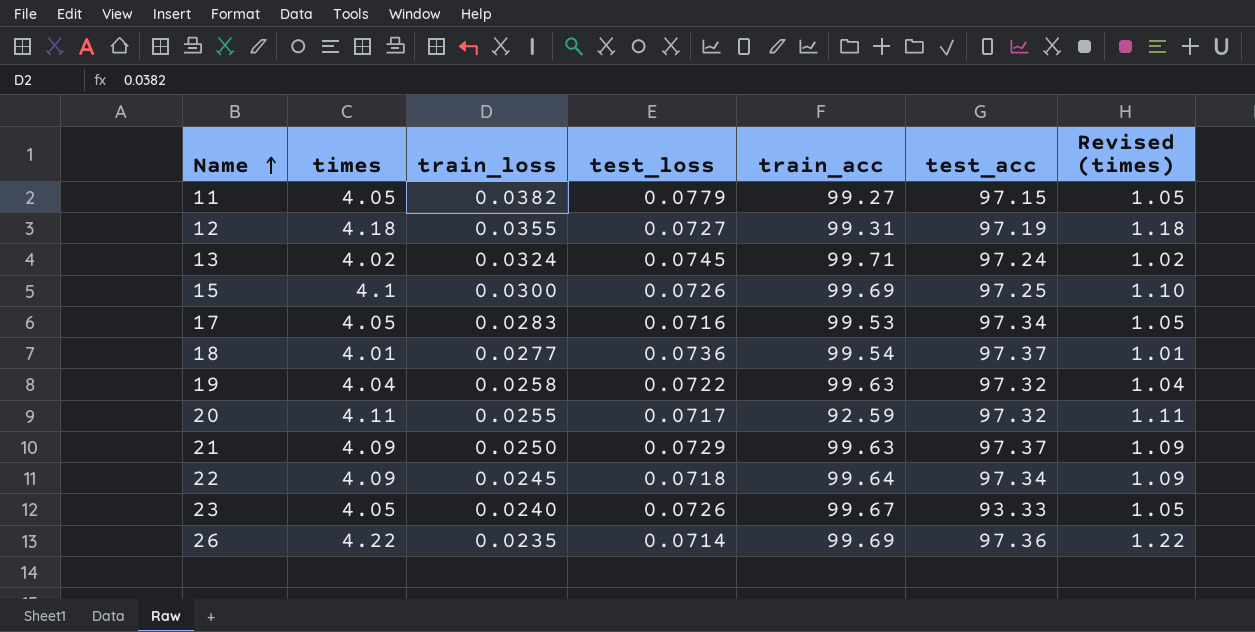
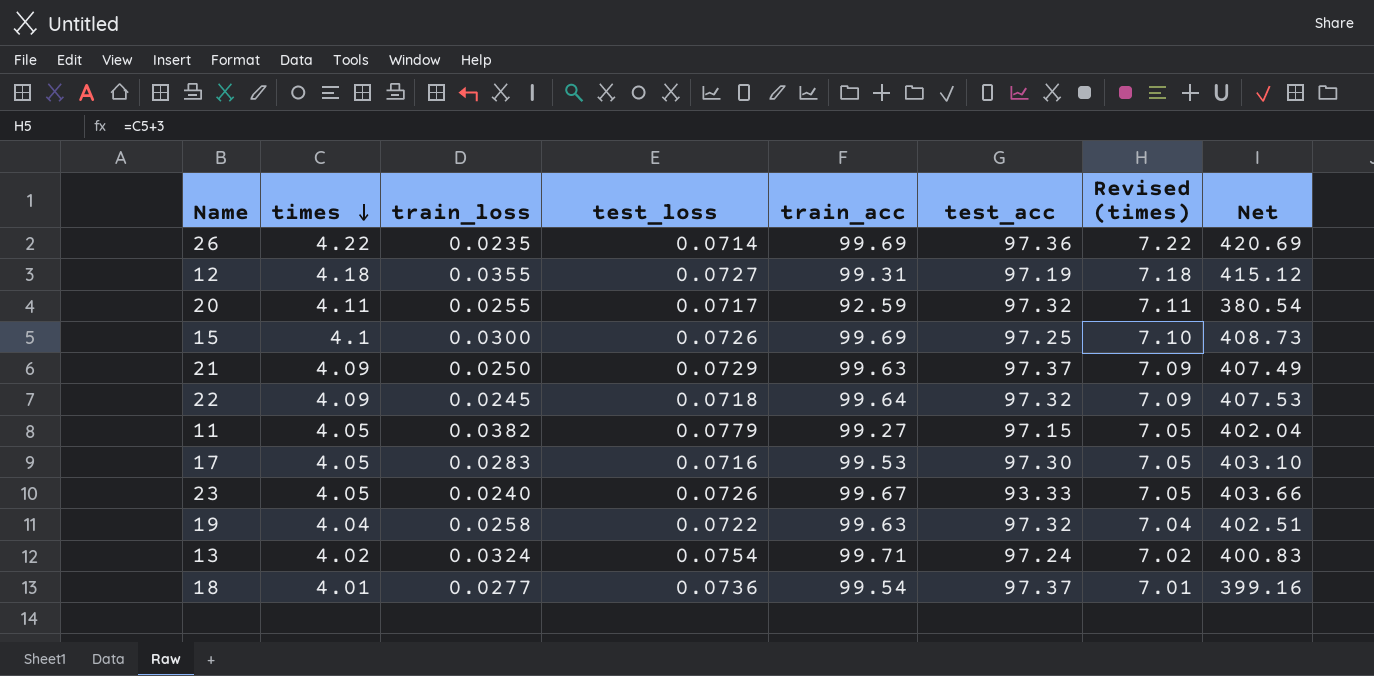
row order: Name ascending -> times descending
column Revised (times) | formula: [times] - 3 -> [times] + 3
column Net | formula: none -> [times] * [train_acc]
22 | test_acc: 97.34 -> 97.32
17 | test_acc: 97.34 -> 97.30
13 | test_loss: 0.0745 -> 0.0754

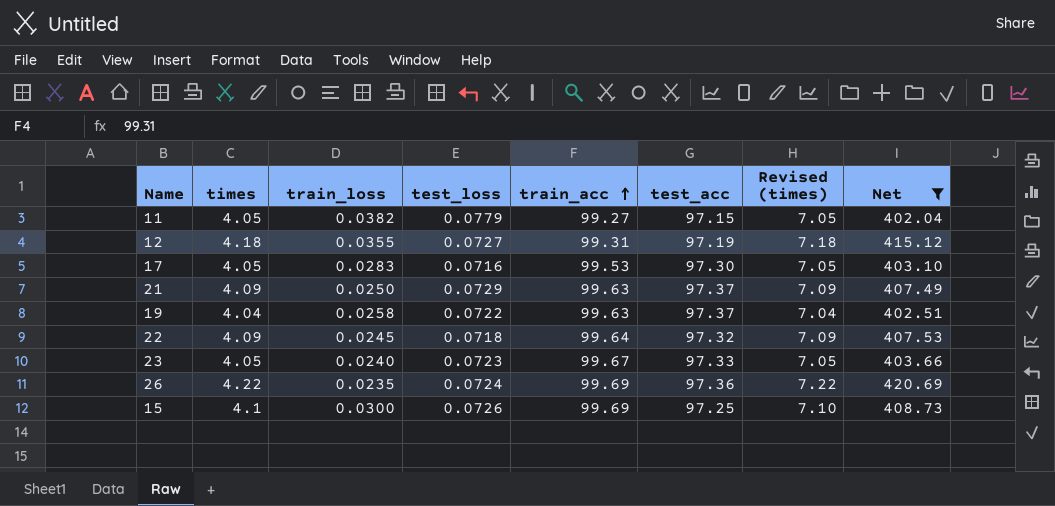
filter: none -> Net >= 402.04
row order: times descending -> train_acc ascending
19 | test_acc: 97.32 -> 97.37
23 | test_loss: 0.0726 -> 0.0723
23 | test_acc: 93.33 -> 97.33
26 | test_loss: 0.0714 -> 0.0724

